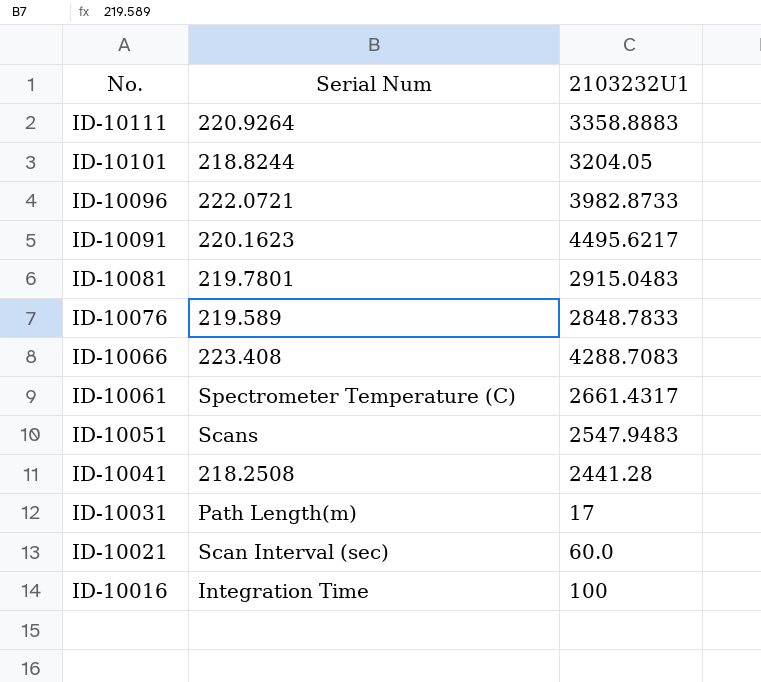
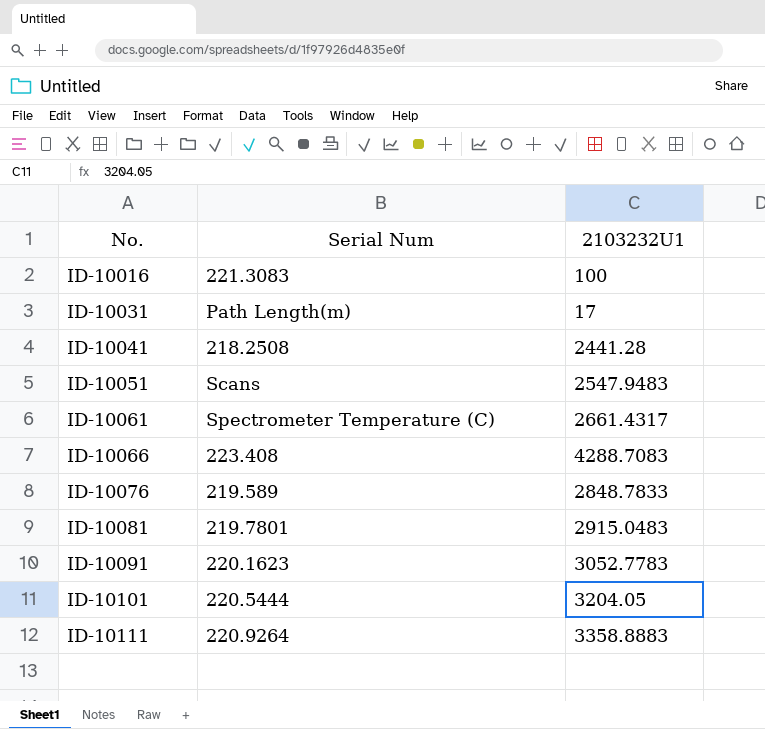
row order: No. descending -> No. ascending
row ID-10096: 222.0721 | 3982.8733 -> none
row ID-10021: Scan Interval (sec) | 60.0 -> none
ID-10016 | Serial Num: Integration Time -> 221.3083
ID-10091 | 2103232U1: 4495.6217 -> 3052.7783
ID-10101 | Serial Num: 218.8244 -> 220.5444

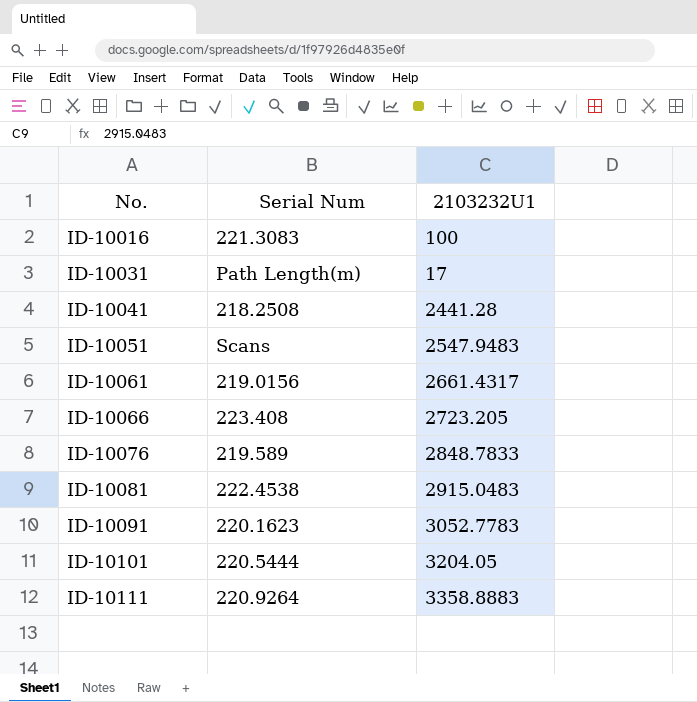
ID-10061 | Serial Num: Spectrometer Temperature (C) -> 219.0156
ID-10066 | 2103232U1: 4288.7083 -> 2723.205
ID-10081 | Serial Num: 219.7801 -> 222.4538

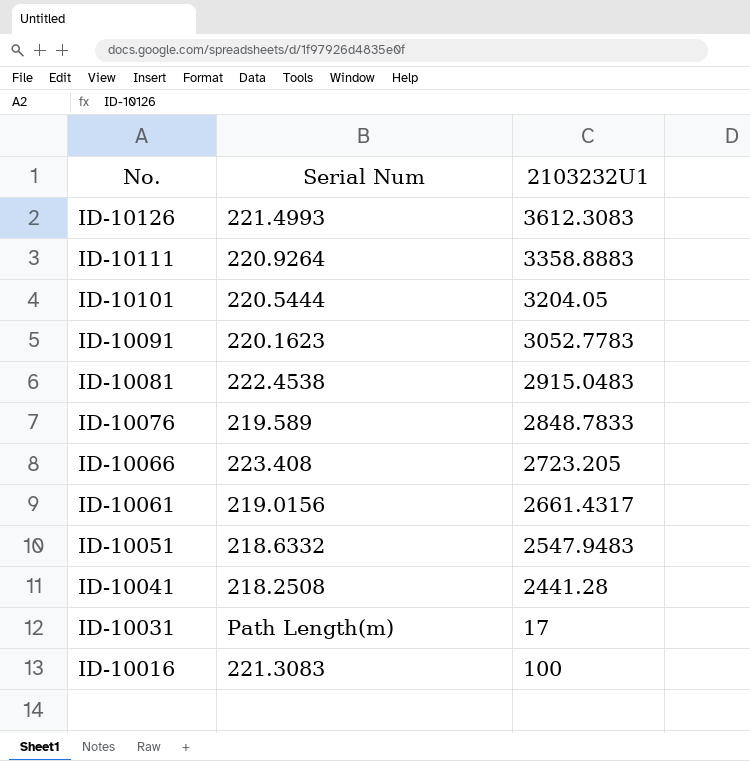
row order: No. ascending -> No. descending
row ID-10126: none -> 221.4993 | 3612.3083
ID-10051 | Serial Num: Scans -> 218.6332

